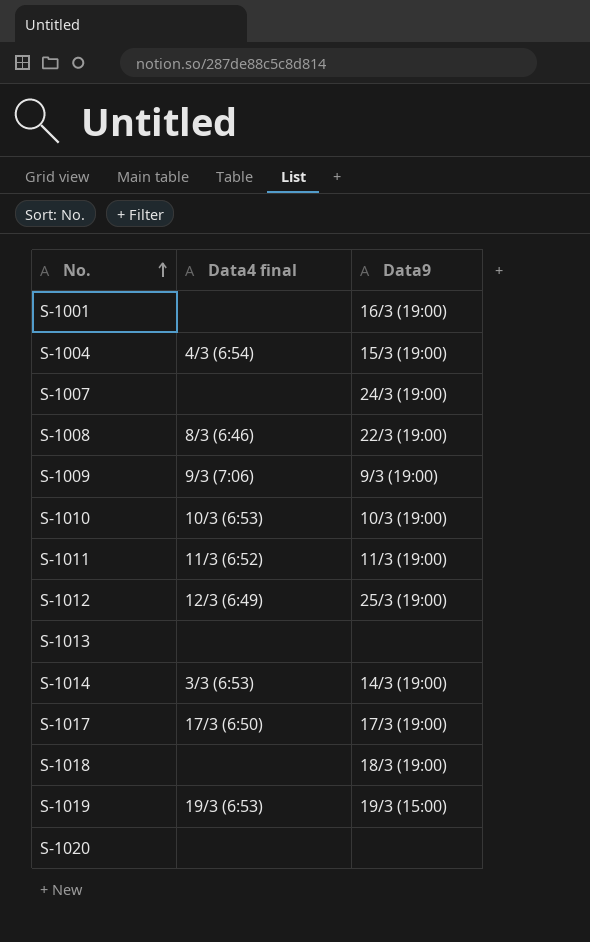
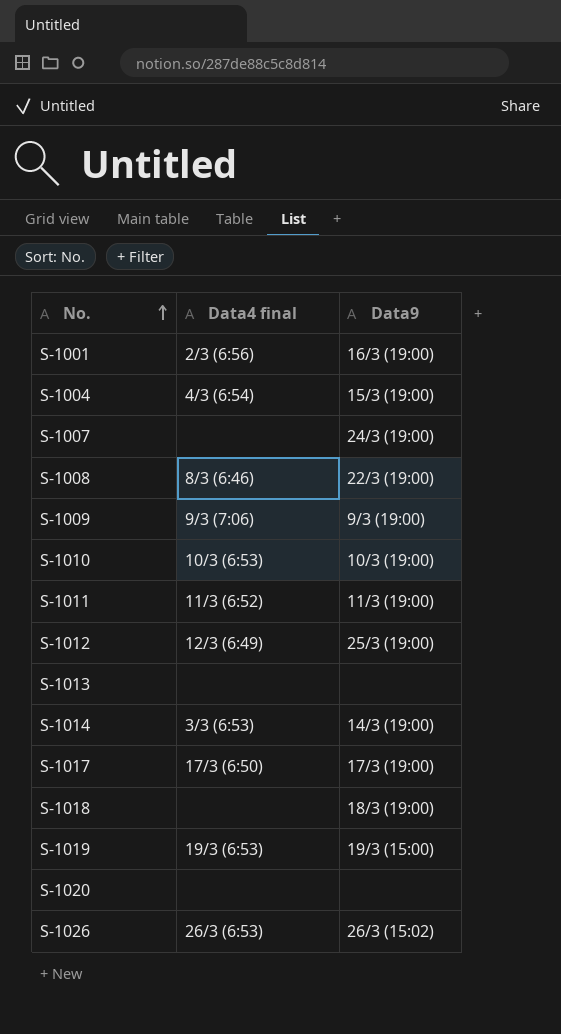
S-1001 | Data4 final: none -> 2/3 (6:56)
row S-1026: none -> 26/3 (6:53) | 26/3 (15:02)

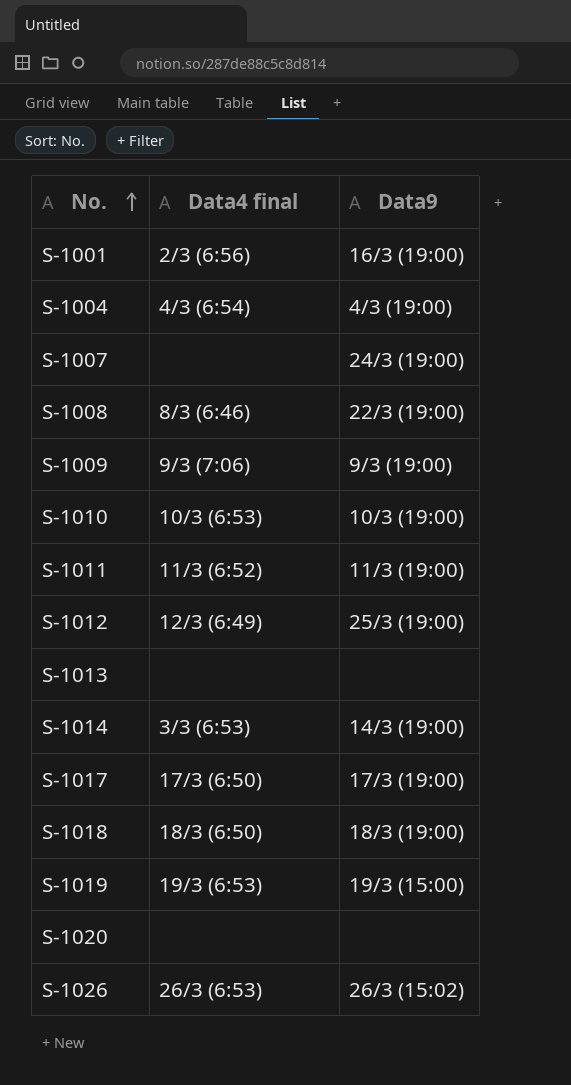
S-1004 | Data9: 15/3 (19:00) -> 4/3 (19:00)
S-1018 | Data4 final: none -> 18/3 (6:50)

